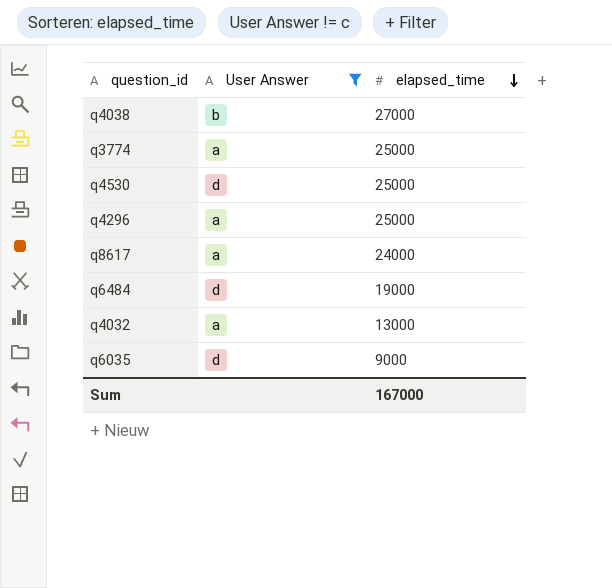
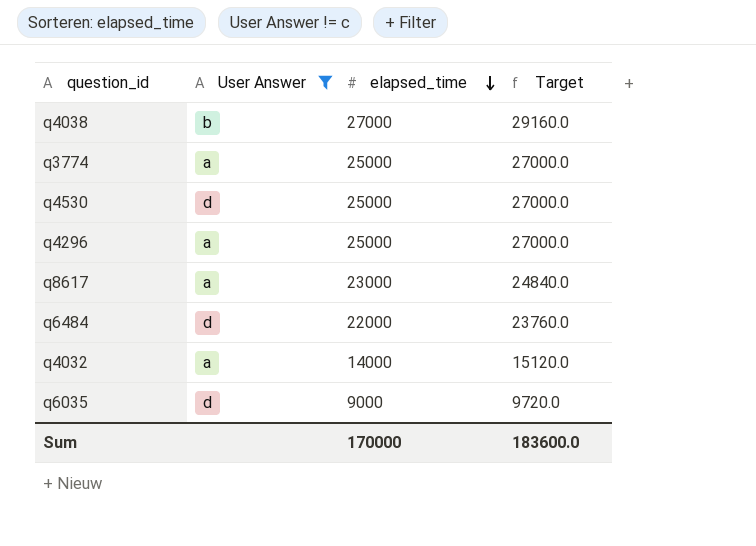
column Target | formula: none -> [elapsed_time] * 1.08
q8617 | elapsed_time: 24000 -> 23000
q6484 | elapsed_time: 19000 -> 22000
q4032 | elapsed_time: 13000 -> 14000
Sum | elapsed_time: 167000 -> 170000

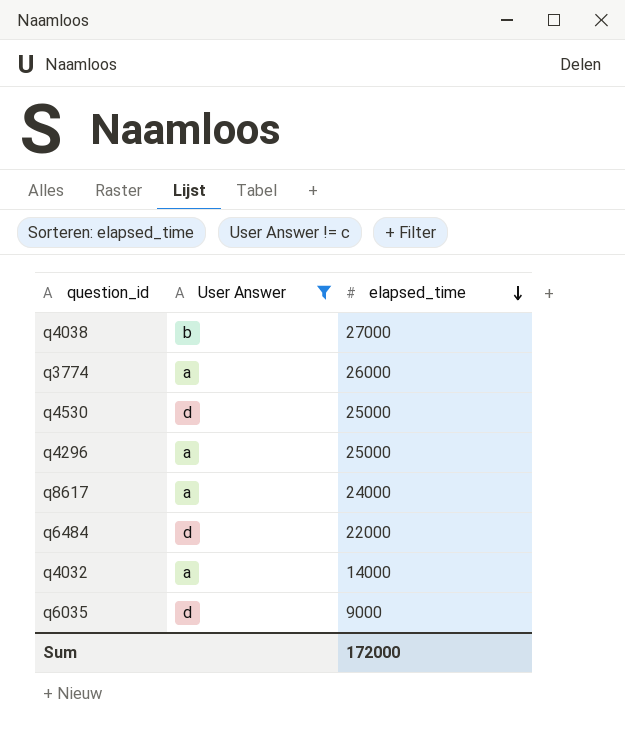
column Target | formula: [elapsed_time] * 1.08 -> none
q3774 | elapsed_time: 25000 -> 26000
q8617 | elapsed_time: 23000 -> 24000
Sum | elapsed_time: 170000 -> 172000

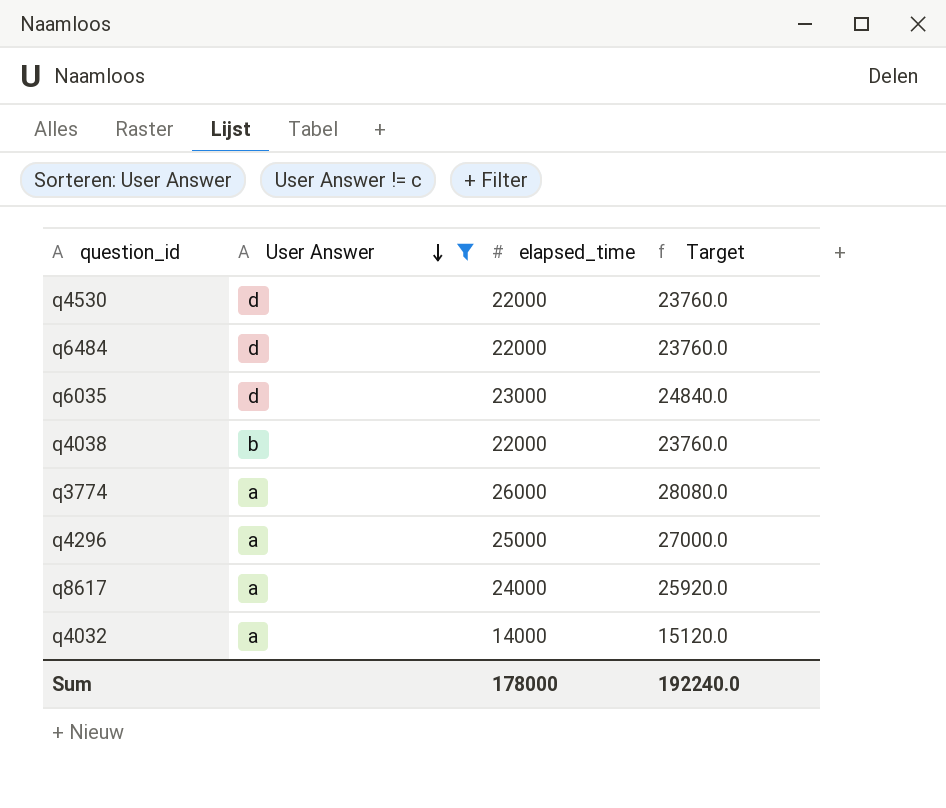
row order: elapsed_time descending -> User Answer descending
column Target | formula: none -> [elapsed_time] * 1.08
q4530 | elapsed_time: 25000 -> 22000
q6035 | elapsed_time: 9000 -> 23000
q4038 | elapsed_time: 27000 -> 22000
Sum | elapsed_time: 172000 -> 178000

